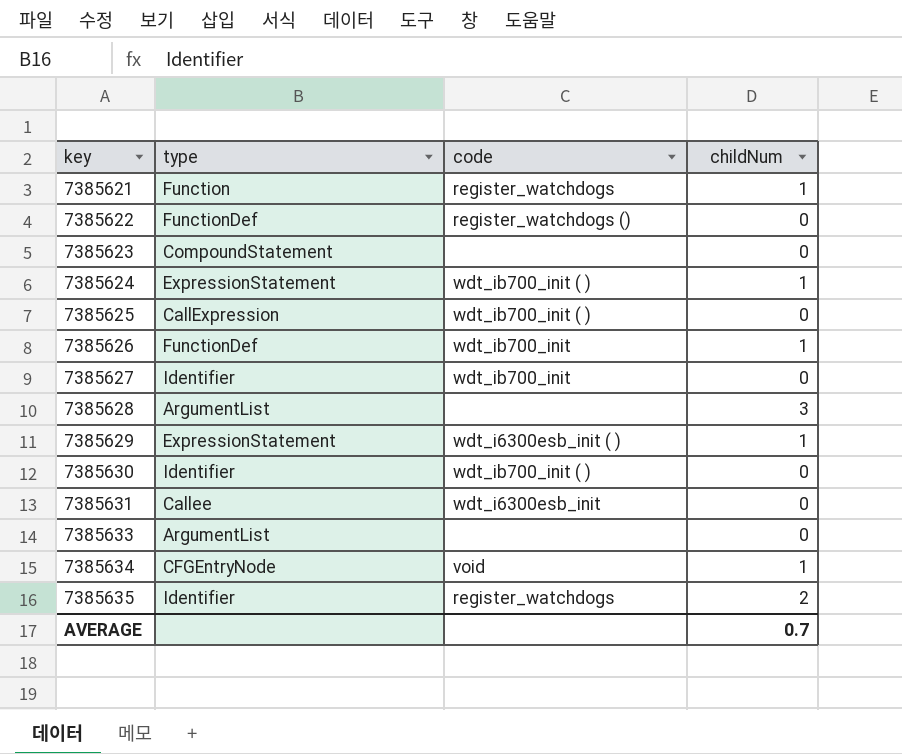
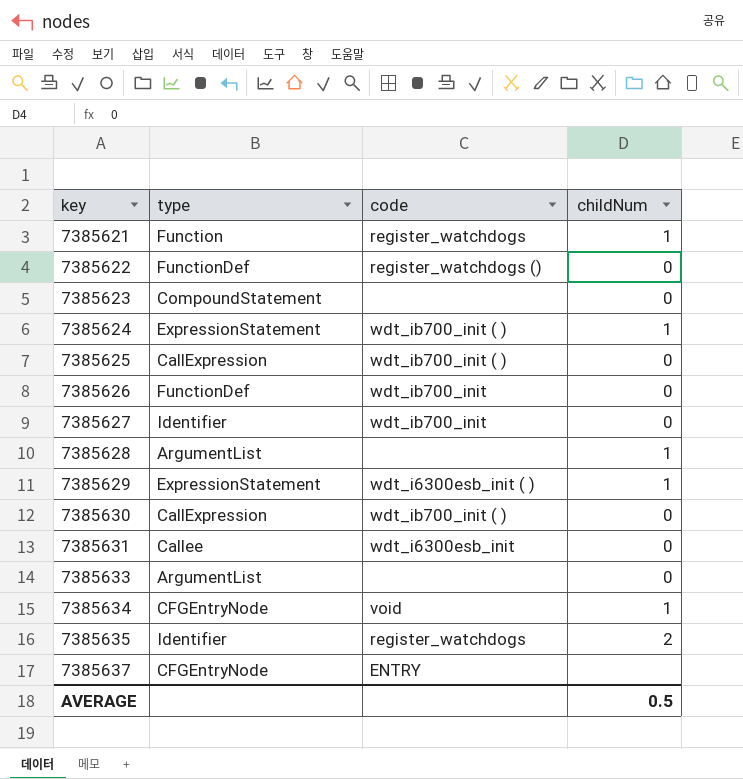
7385626 | childNum: 1 -> 0
7385628 | childNum: 3 -> 1
7385630 | type: Identifier -> CallExpression
row 7385637: none -> CFGEntryNode | ENTRY | none
AVERAGE | childNum: 0.7 -> 0.5

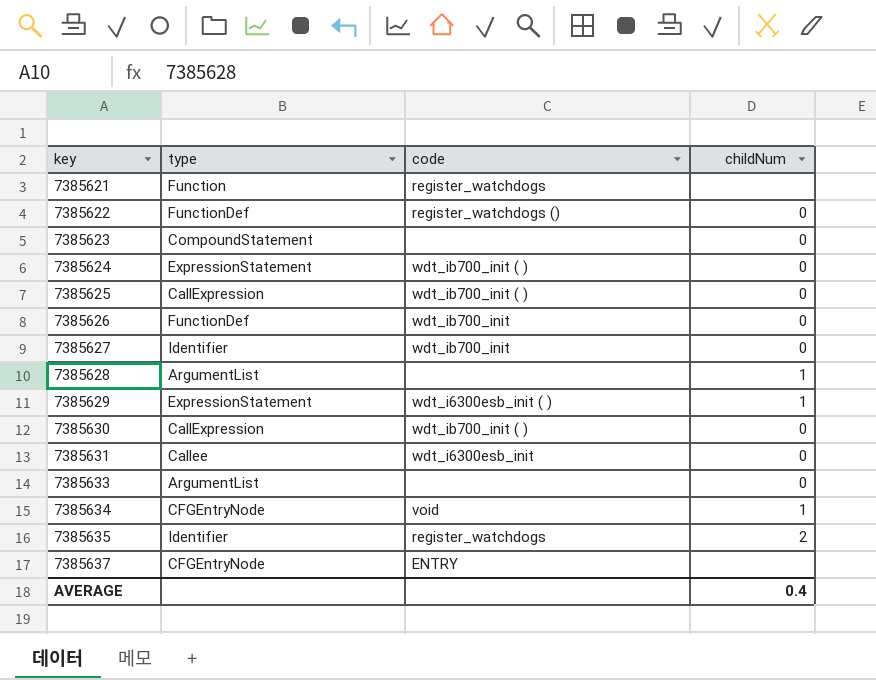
7385621 | childNum: 1 -> none
7385624 | childNum: 1 -> 0
AVERAGE | childNum: 0.5 -> 0.4

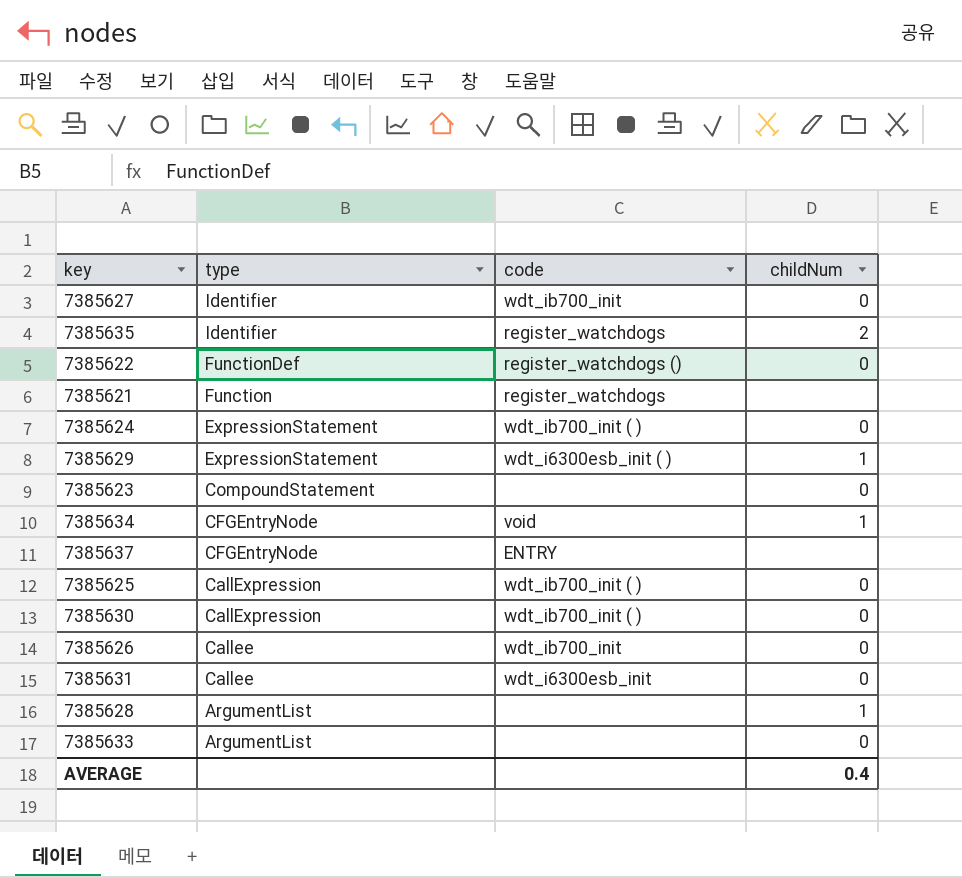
row order: key ascending -> type descending
7385626 | type: FunctionDef -> Callee

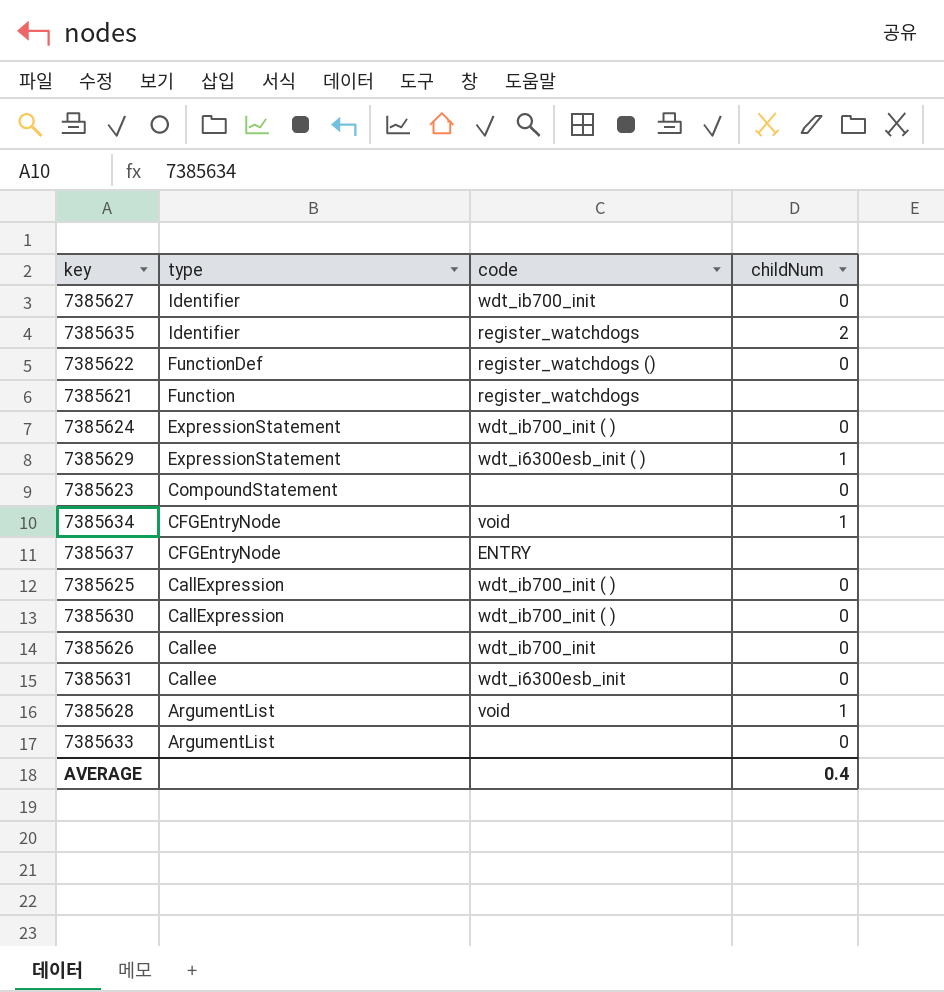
7385628 | code: none -> void

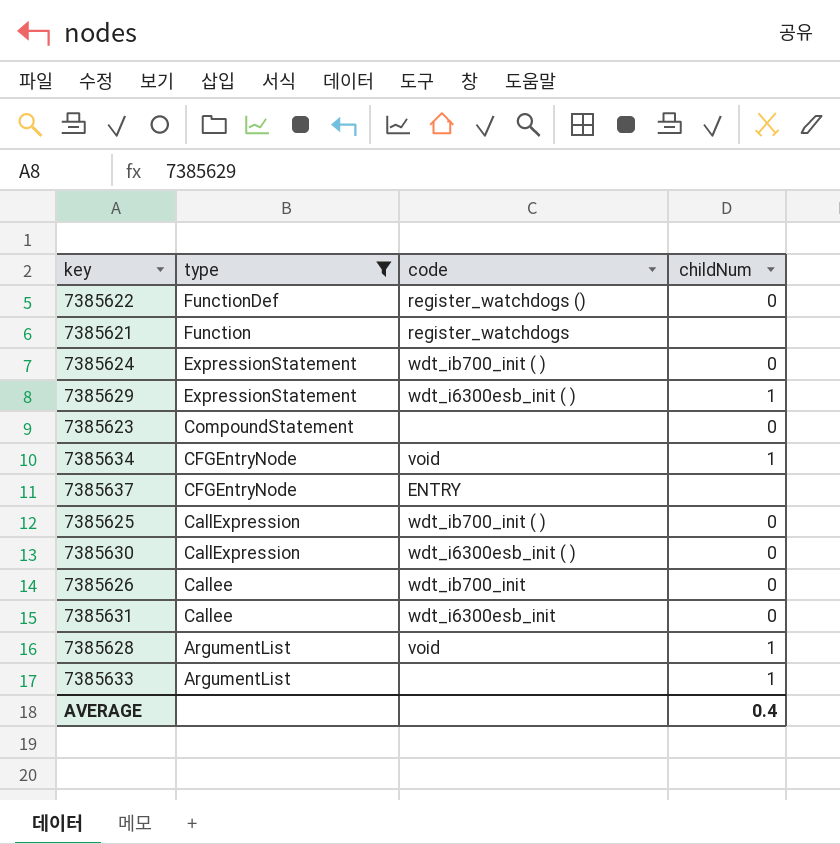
filter: none -> type != Identifier
7385630 | code: wdt_ib700_init ( ) -> wdt_i6300esb_init ( )
7385633 | childNum: 0 -> 1

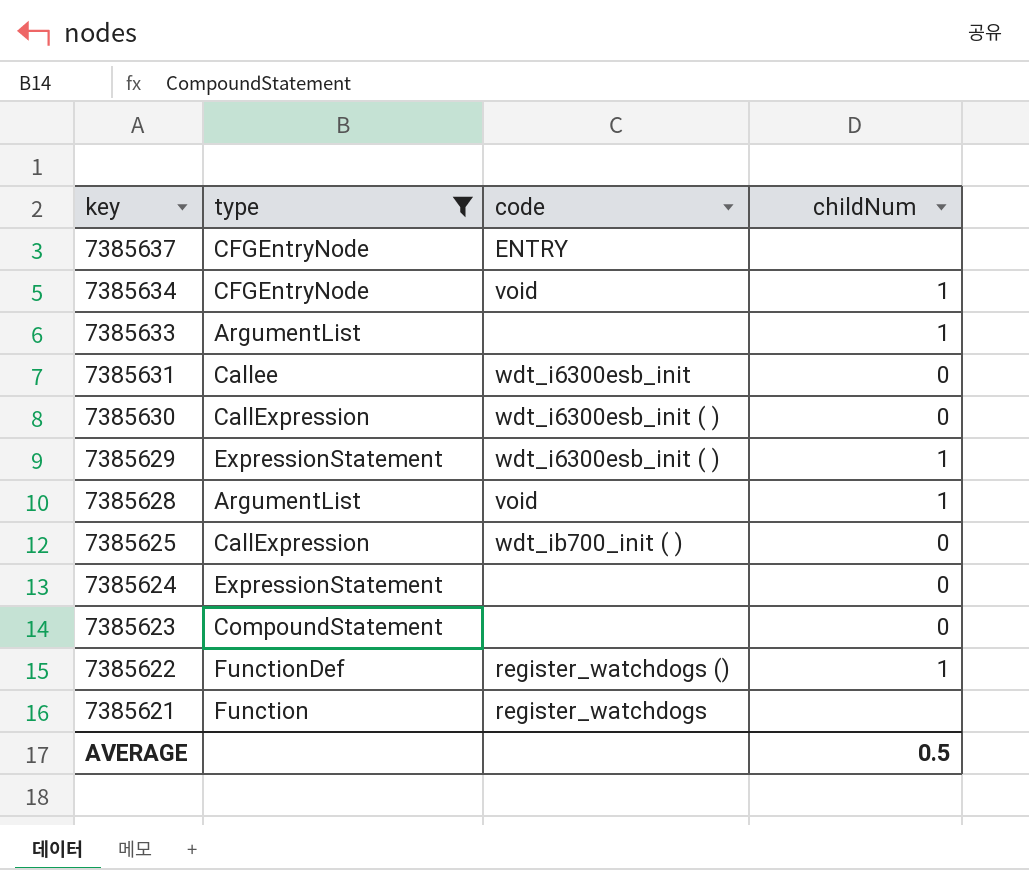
row order: type descending -> key descending
row 7385626: Callee | wdt_ib700_init | 0 -> none
7385624 | code: wdt_ib700_init ( ) -> none
7385622 | childNum: 0 -> 1
AVERAGE | childNum: 0.4 -> 0.5

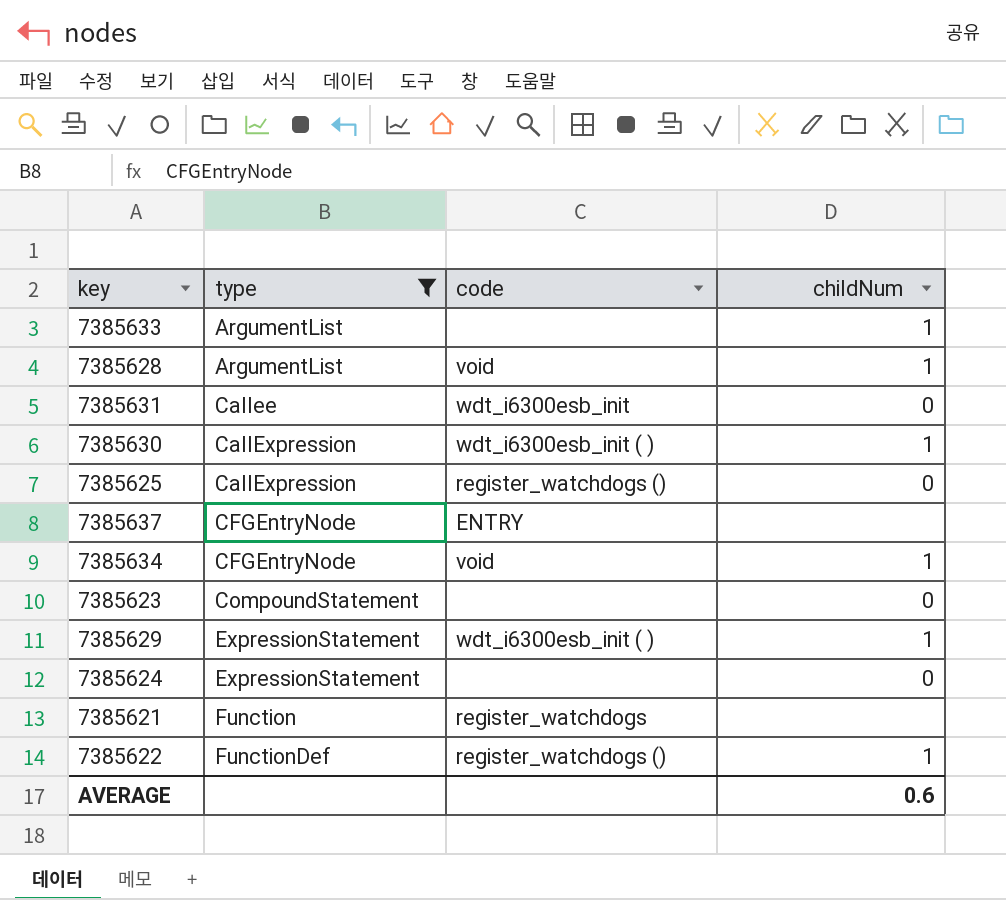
row order: key descending -> type ascending
7385630 | childNum: 0 -> 1
7385625 | code: wdt_ib700_init ( ) -> register_watchdogs ()
AVERAGE | childNum: 0.5 -> 0.6

